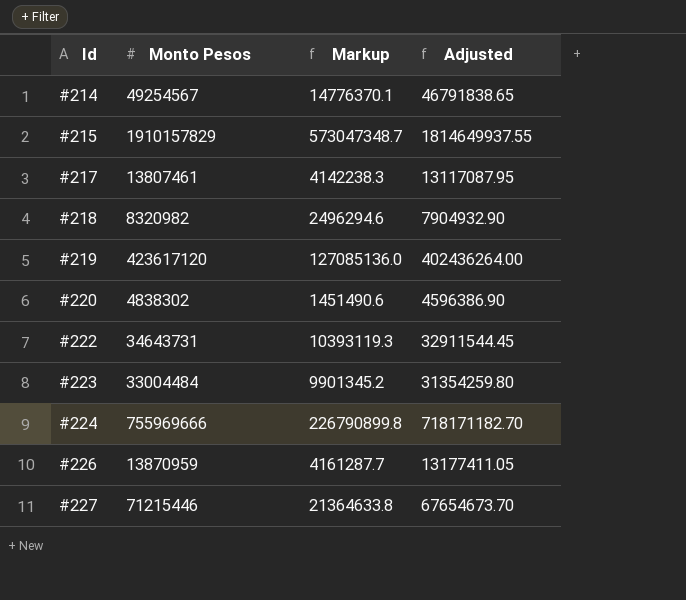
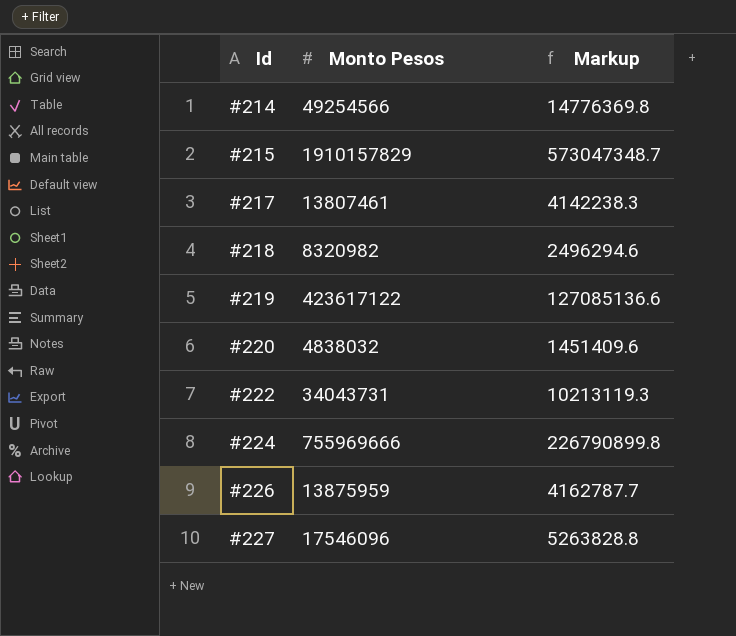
column Adjusted | formula: [Monto Pesos] * 0.95 -> none
row #223: 33004484 | 9901345.2 | 31354259.80 -> none
#214 | Monto Pesos: 49254567 -> 49254566
#214 | Markup: 14776370.1 -> 14776369.8
#219 | Monto Pesos: 423617120 -> 423617122
#219 | Markup: 127085136.0 -> 127085136.6
#220 | Monto Pesos: 4838302 -> 4838032
#220 | Markup: 1451490.6 -> 1451409.6
#222 | Monto Pesos: 34643731 -> 34043731
#222 | Markup: 10393119.3 -> 10213119.3
#226 | Monto Pesos: 13870959 -> 13875959
#226 | Markup: 4161287.7 -> 4162787.7
#227 | Monto Pesos: 71215446 -> 17546096
#227 | Markup: 21364633.8 -> 5263828.8

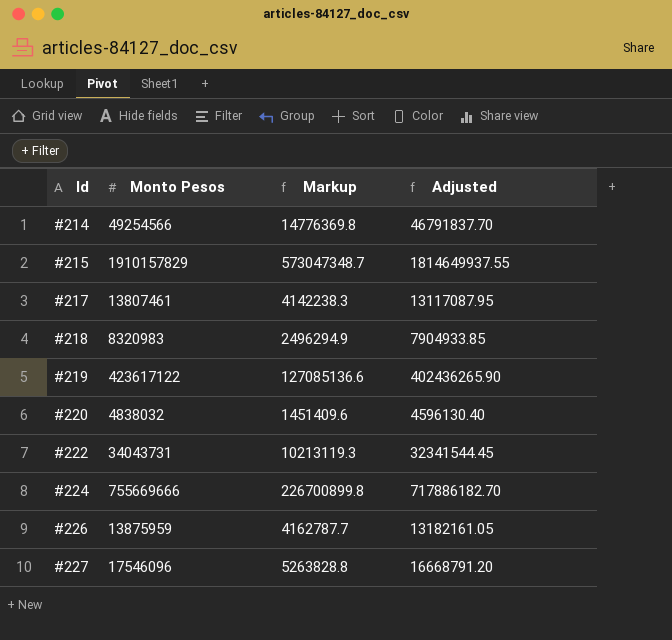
column Adjusted | formula: none -> [Monto Pesos] * 0.95
#218 | Monto Pesos: 8320982 -> 8320983
#218 | Markup: 2496294.6 -> 2496294.9
#224 | Monto Pesos: 755969666 -> 755669666
#224 | Markup: 226790899.8 -> 226700899.8

